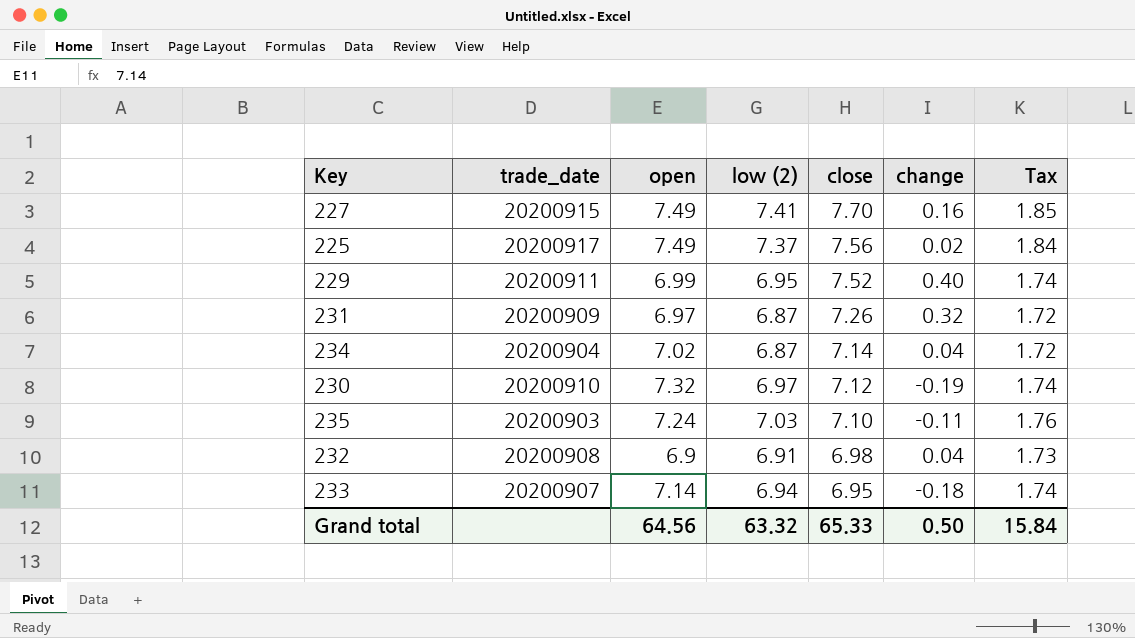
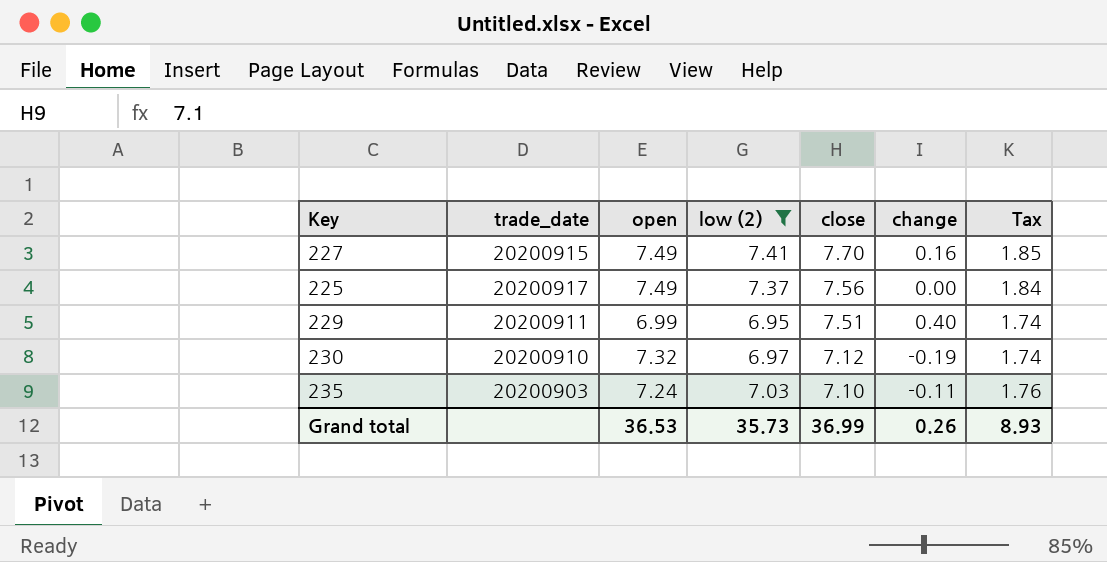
filter: none -> low (2) >= 6.95
225 | change: 0.02 -> 0.00
229 | close: 7.52 -> 7.51
Grand total | open: 64.56 -> 36.53
Grand total | low (2): 63.32 -> 35.73
Grand total | close: 65.33 -> 36.99
Grand total | change: 0.50 -> 0.26
Grand total | Tax: 15.84 -> 8.93

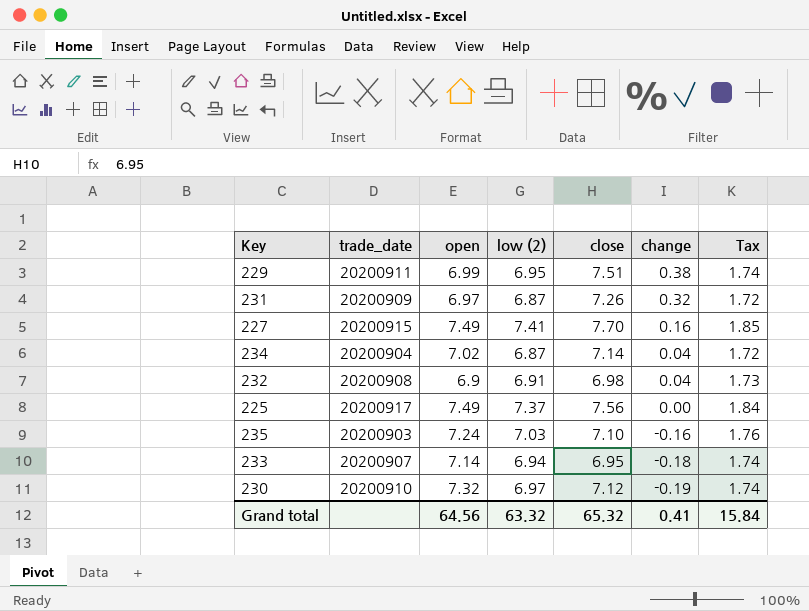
filter: low (2) >= 6.95 -> none
row order: close descending -> change descending
229 | change: 0.40 -> 0.38
235 | change: -0.11 -> -0.16
Grand total | open: 36.53 -> 64.56
Grand total | low (2): 35.73 -> 63.32
Grand total | close: 36.99 -> 65.32
Grand total | change: 0.26 -> 0.41
Grand total | Tax: 8.93 -> 15.84

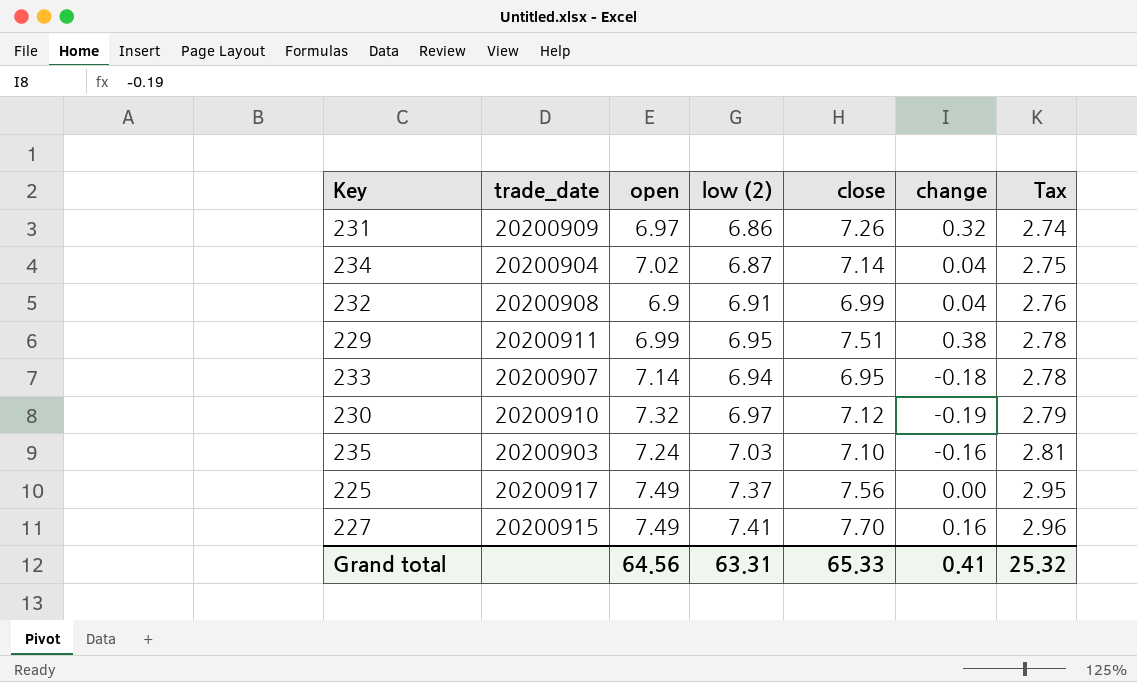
row order: change descending -> Tax ascending
column Tax | formula: [low (2)] * 0.25 -> [low (2)] * 0.4
231 | low (2): 6.87 -> 6.86
232 | close: 6.98 -> 6.99
Grand total | low (2): 63.32 -> 63.31
Grand total | close: 65.32 -> 65.33
Grand total | Tax: 15.84 -> 25.32

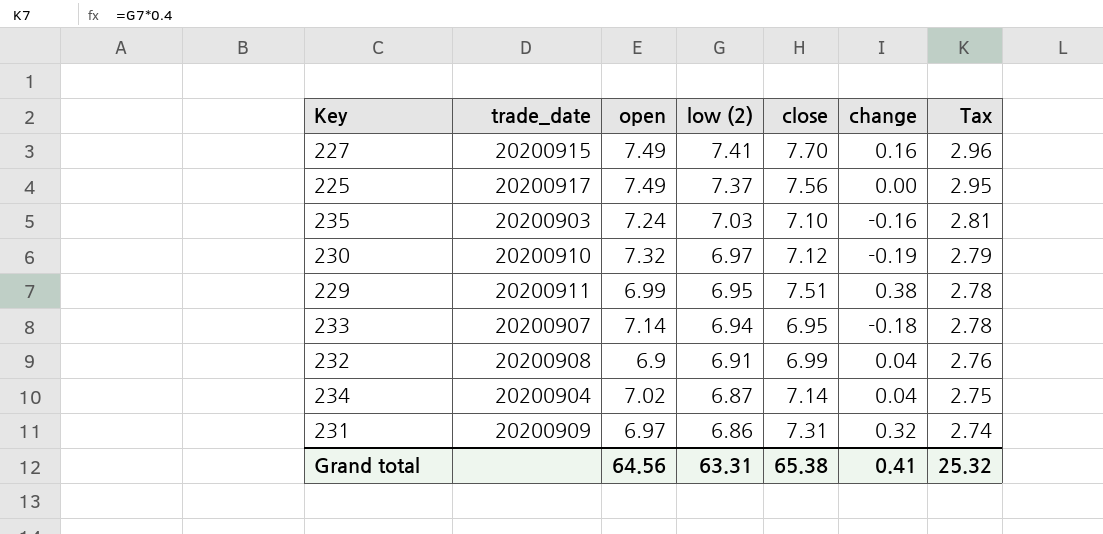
row order: Tax ascending -> low (2) descending
231 | close: 7.26 -> 7.31
Grand total | close: 65.33 -> 65.38

